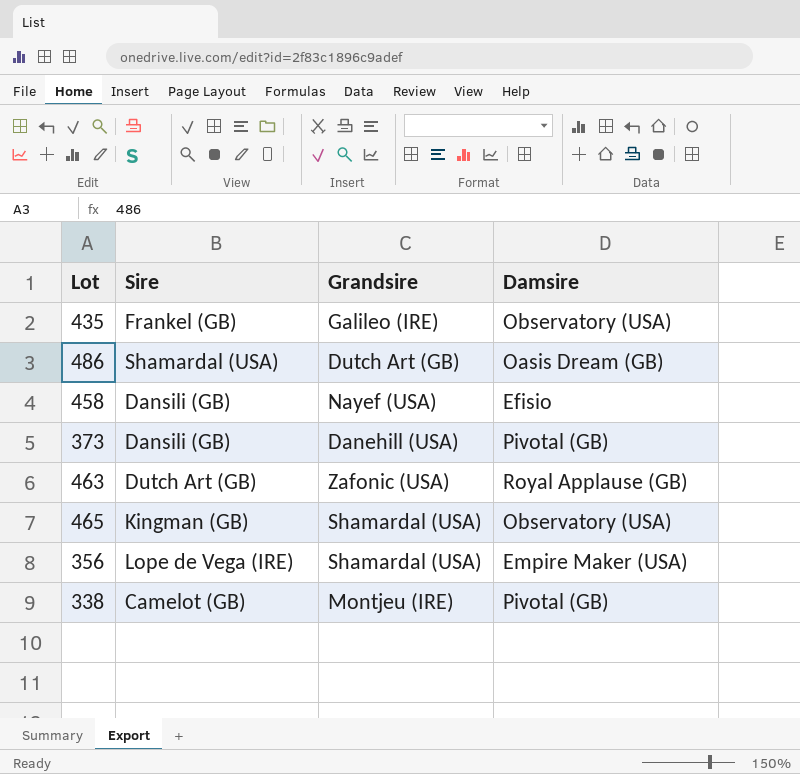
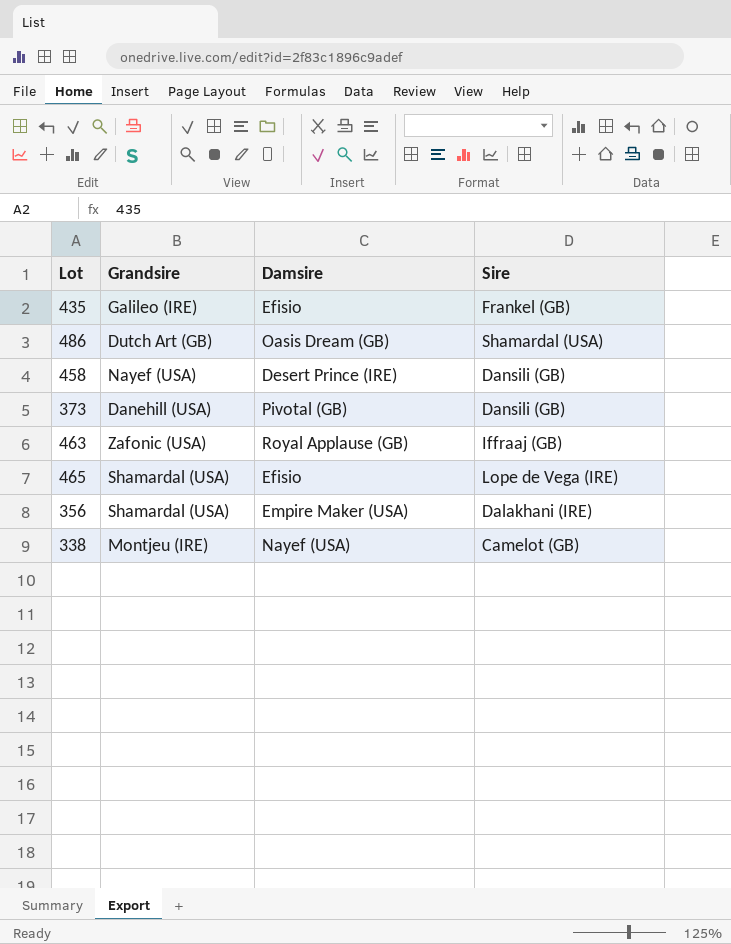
column Sire | position: 2 -> 4
435 | Damsire: Observatory (USA) -> Efisio
458 | Damsire: Efisio -> Desert Prince (IRE)
463 | Sire: Dutch Art (GB) -> Iffraaj (GB)
465 | Damsire: Observatory (USA) -> Efisio
465 | Sire: Kingman (GB) -> Lope de Vega (IRE)
356 | Sire: Lope de Vega (IRE) -> Dalakhani (IRE)
338 | Damsire: Pivotal (GB) -> Nayef (USA)

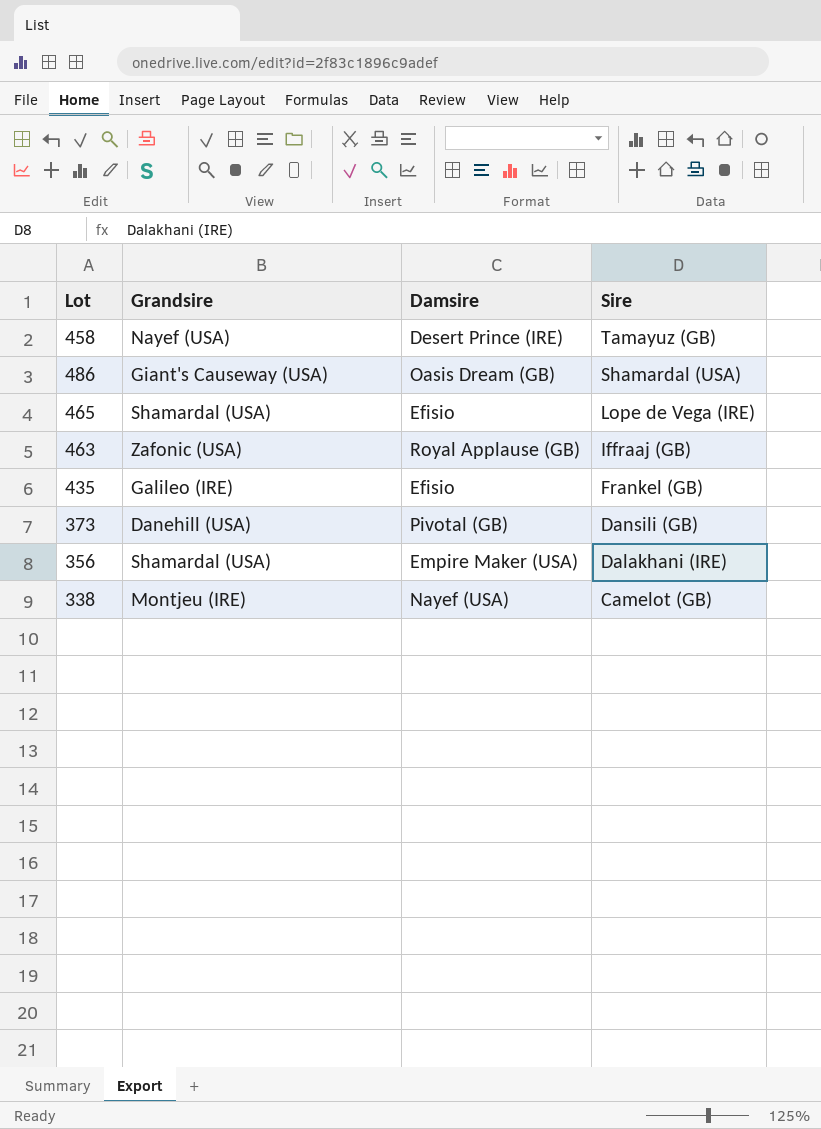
row order: none -> Sire descending
458 | Sire: Dansili (GB) -> Tamayuz (GB)
486 | Grandsire: Dutch Art (GB) -> Giant's Causeway (USA)

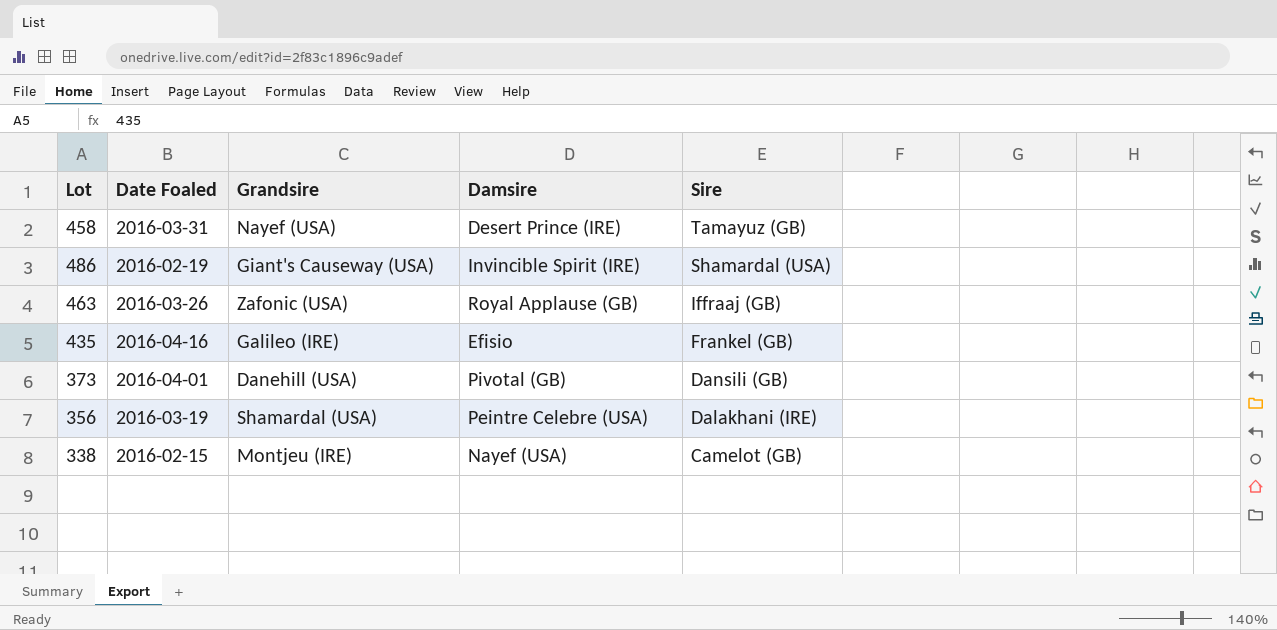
column Date Foaled | position: none -> 2
row 465: Shamardal (USA) | Efisio | Lope de Vega (IRE) -> none
486 | Damsire: Oasis Dream (GB) -> Invincible Spirit (IRE)
356 | Damsire: Empire Maker (USA) -> Peintre Celebre (USA)

